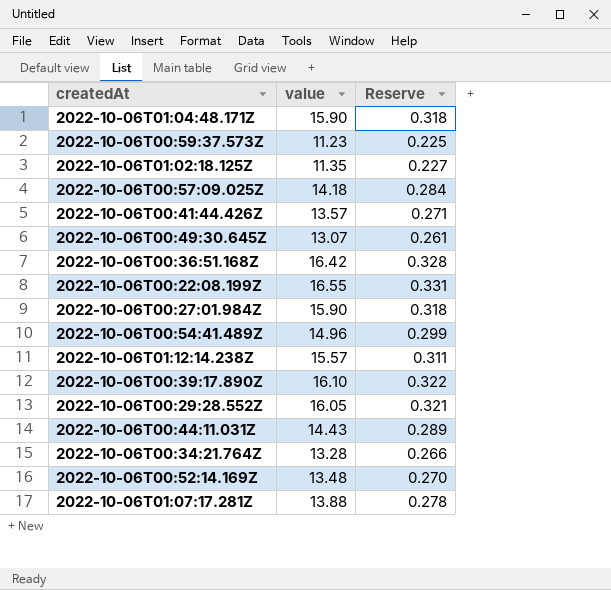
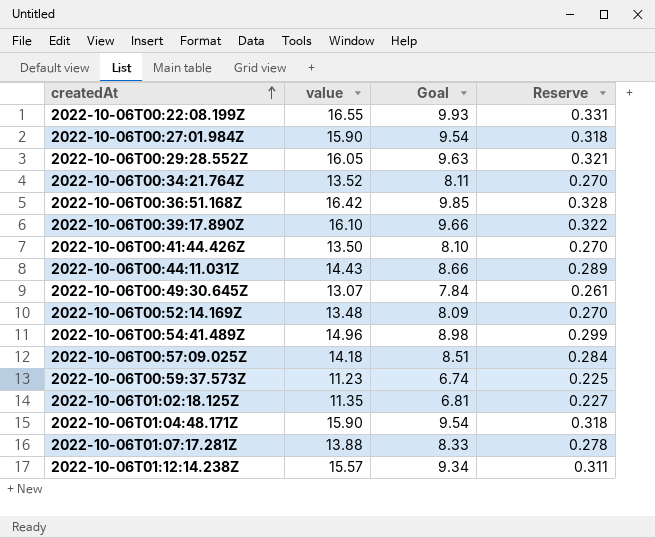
row order: none -> createdAt ascending
column Goal | formula: none -> [value] * 0.6
2022-10-06T00:34:21.764Z | value: 13.28 -> 13.52
2022-10-06T00:34:21.764Z | Reserve: 0.266 -> 0.270
2022-10-06T00:41:44.426Z | value: 13.57 -> 13.50
2022-10-06T00:41:44.426Z | Reserve: 0.271 -> 0.270

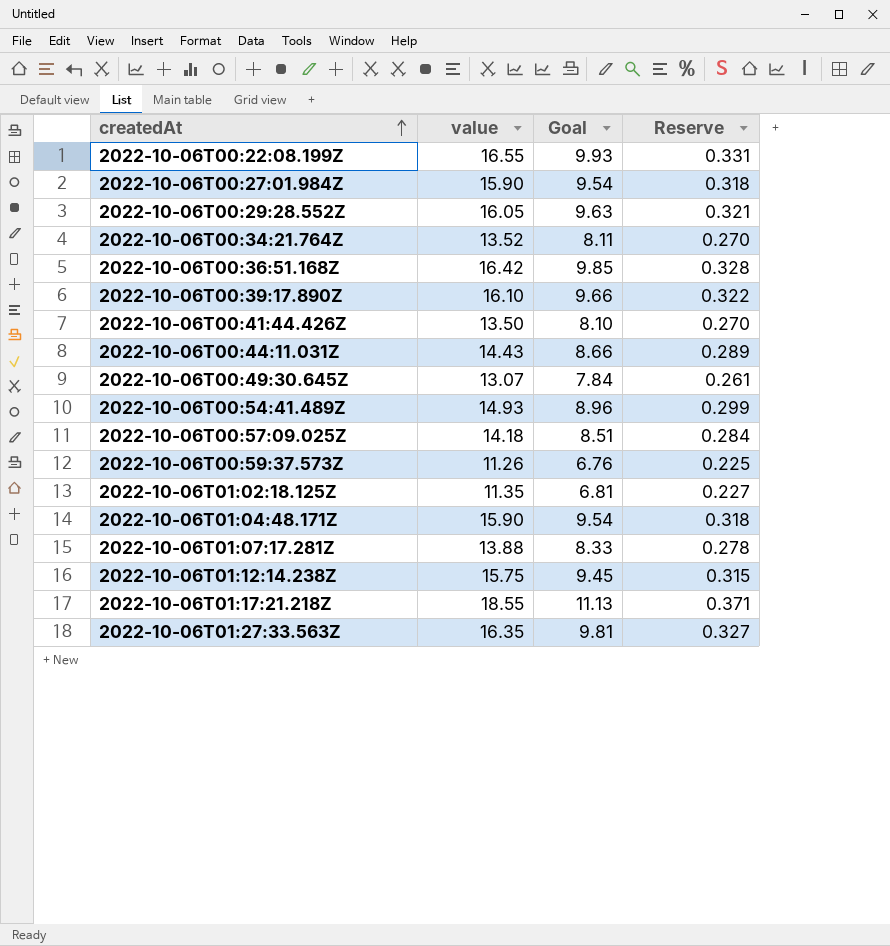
row 2022-10-06T00:52:14.169Z: 13.48 | 8.09 | 0.270 -> none
2022-10-06T00:54:41.489Z | value: 14.96 -> 14.93
2022-10-06T00:54:41.489Z | Goal: 8.98 -> 8.96
2022-10-06T00:59:37.573Z | value: 11.23 -> 11.26
2022-10-06T00:59:37.573Z | Goal: 6.74 -> 6.76
2022-10-06T01:12:14.238Z | value: 15.57 -> 15.75
2022-10-06T01:12:14.238Z | Goal: 9.34 -> 9.45
2022-10-06T01:12:14.238Z | Reserve: 0.311 -> 0.315
row 2022-10-06T01:17:21.218Z: none -> 18.55 | 11.13 | 0.371
row 2022-10-06T01:27:33.563Z: none -> 16.35 | 9.81 | 0.327

